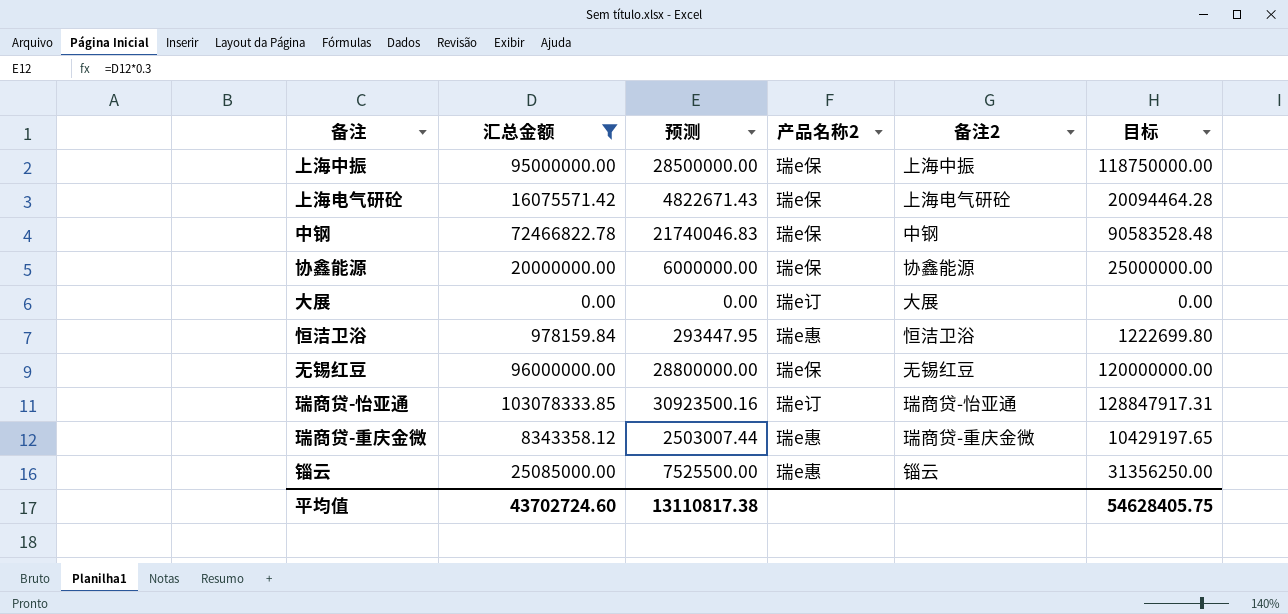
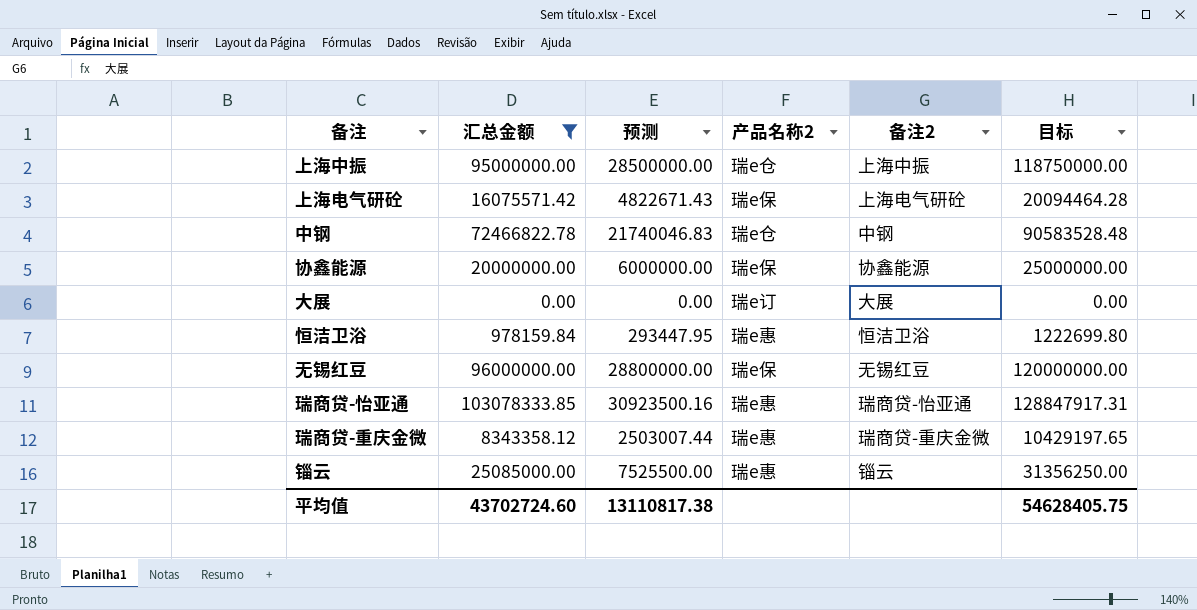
上海中振 | 产品名称2: 瑞e保 -> 瑞e仓
中钢 | 产品名称2: 瑞e保 -> 瑞e仓
瑞商贷-怡亚通 | 产品名称2: 瑞e订 -> 瑞e惠

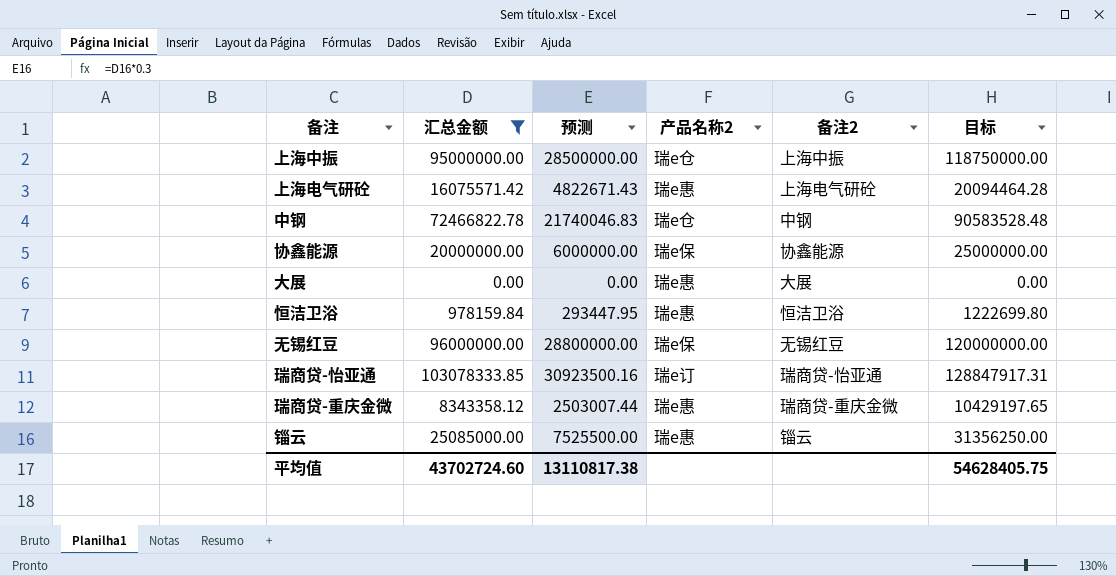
上海电气研砼 | 产品名称2: 瑞e保 -> 瑞e惠
大展 | 产品名称2: 瑞e订 -> 瑞e惠
瑞商贷-怡亚通 | 产品名称2: 瑞e惠 -> 瑞e订

